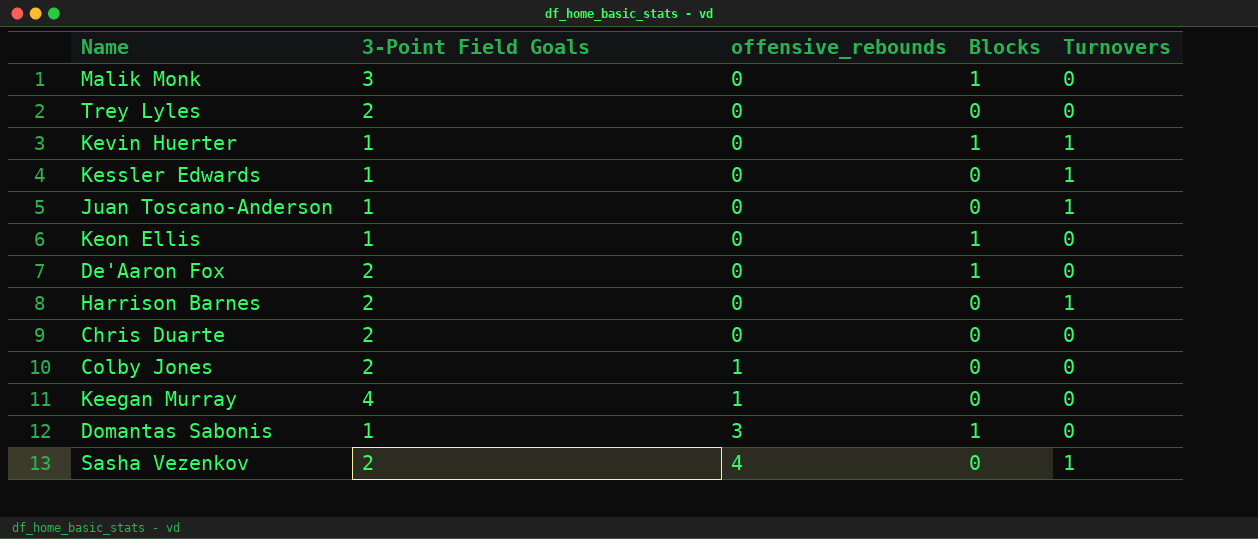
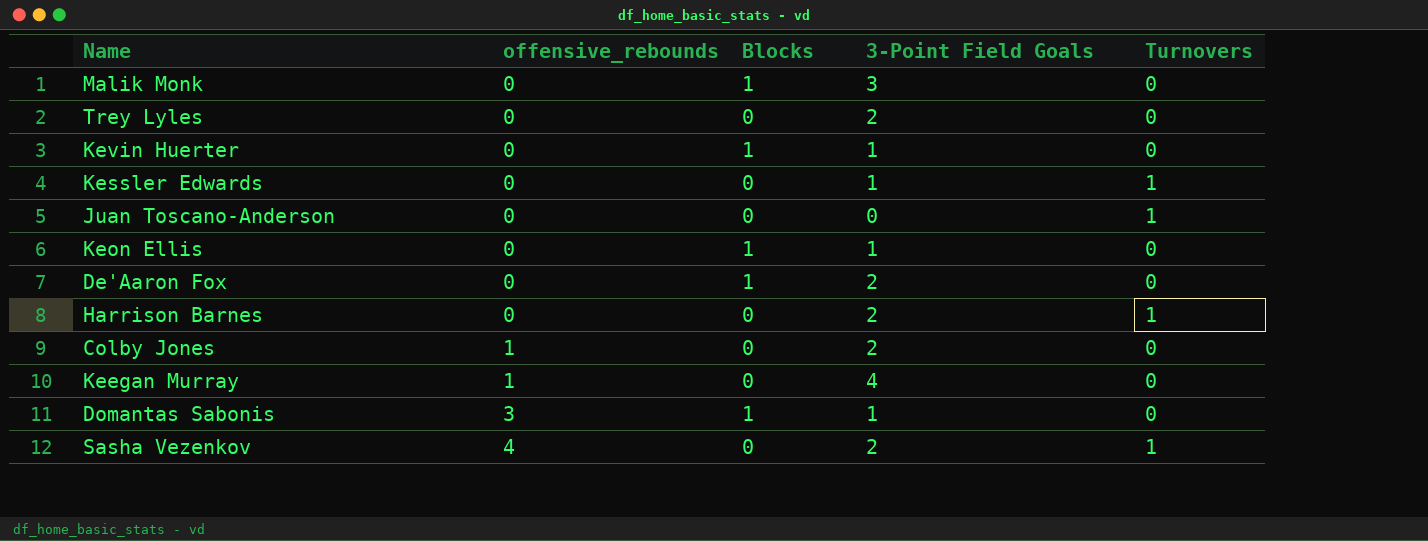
column 3-Point Field Goals | position: 2 -> 4
row Chris Duarte: 2 | 0 | 0 | 0 -> none
Kevin Huerter | Turnovers: 1 -> 0
Juan Toscano-Anderson | 3-Point Field Goals: 1 -> 0

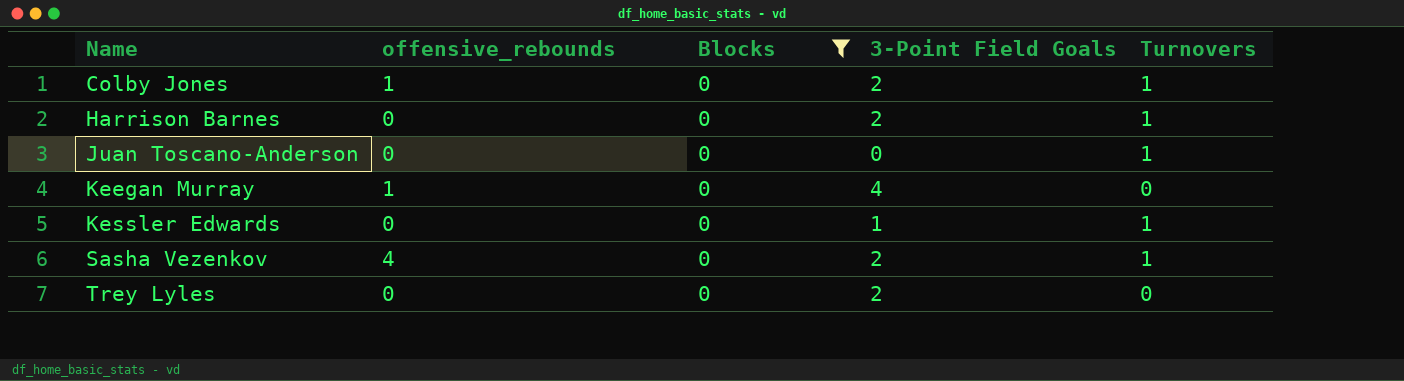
filter: none -> Blocks = 0
row order: offensive_rebounds ascending -> Name ascending
Colby Jones | Turnovers: 0 -> 1

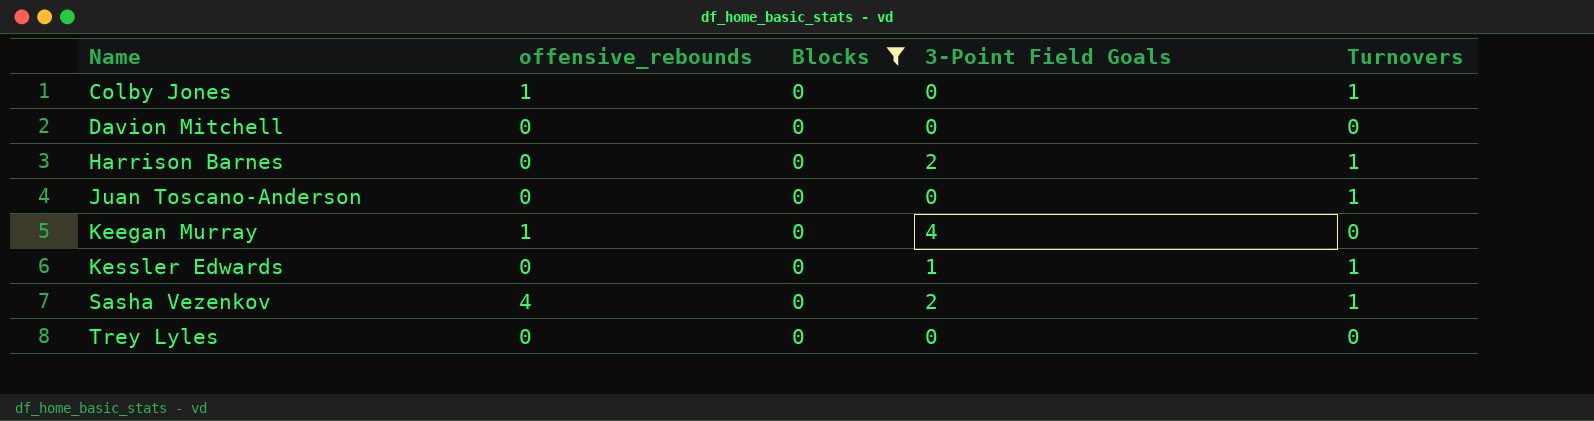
Colby Jones | 3-Point Field Goals: 2 -> 0
row Davion Mitchell: none -> 0 | 0 | 0 | 0
Trey Lyles | 3-Point Field Goals: 2 -> 0

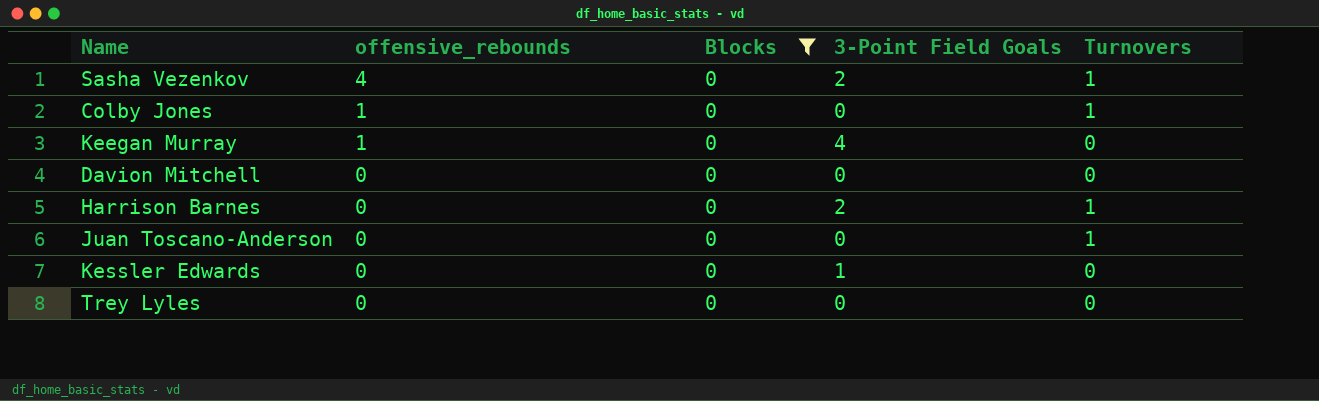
row order: Name ascending -> offensive_rebounds descending
Kessler Edwards | Turnovers: 1 -> 0

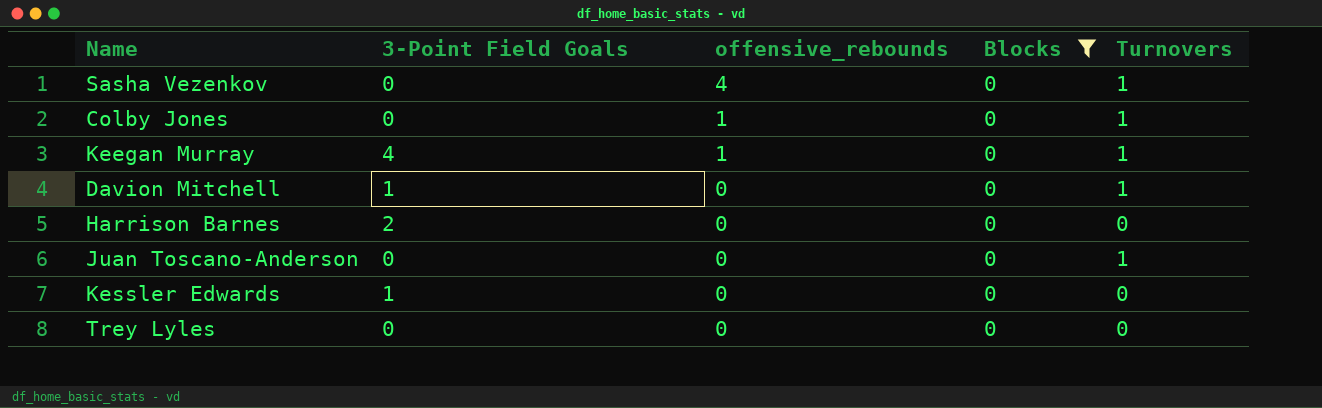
column 3-Point Field Goals | position: 4 -> 2
Sasha Vezenkov | 3-Point Field Goals: 2 -> 0
Keegan Murray | Turnovers: 0 -> 1
Davion Mitchell | 3-Point Field Goals: 0 -> 1
Davion Mitchell | Turnovers: 0 -> 1
Harrison Barnes | Turnovers: 1 -> 0

